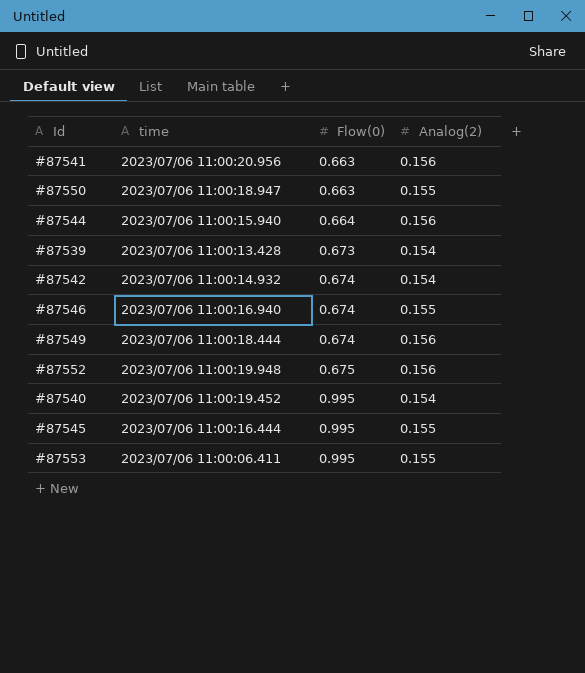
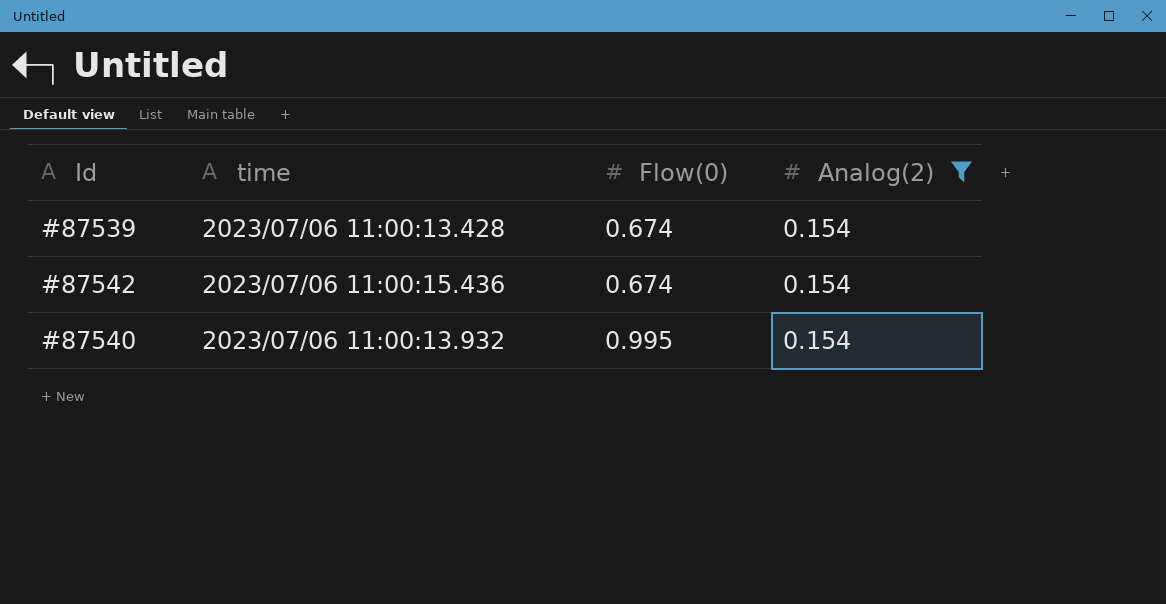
filter: none -> Analog(2) = 0.154
#87539 | Flow(0): 0.673 -> 0.674
#87542 | time: 2023/07/06 11:00:14.932 -> 2023/07/06 11:00:15.436
#87540 | time: 2023/07/06 11:00:19.452 -> 2023/07/06 11:00:13.932

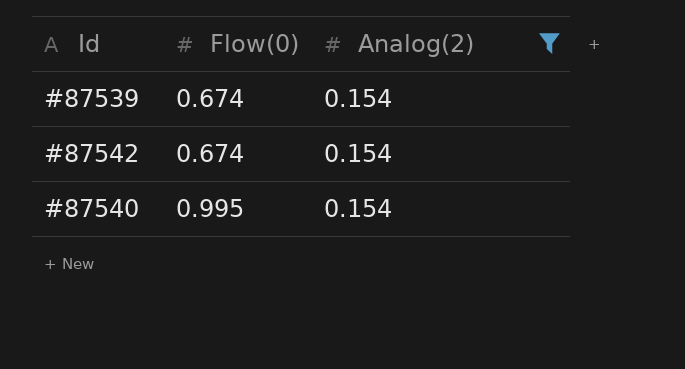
column time | position: 2 -> none

